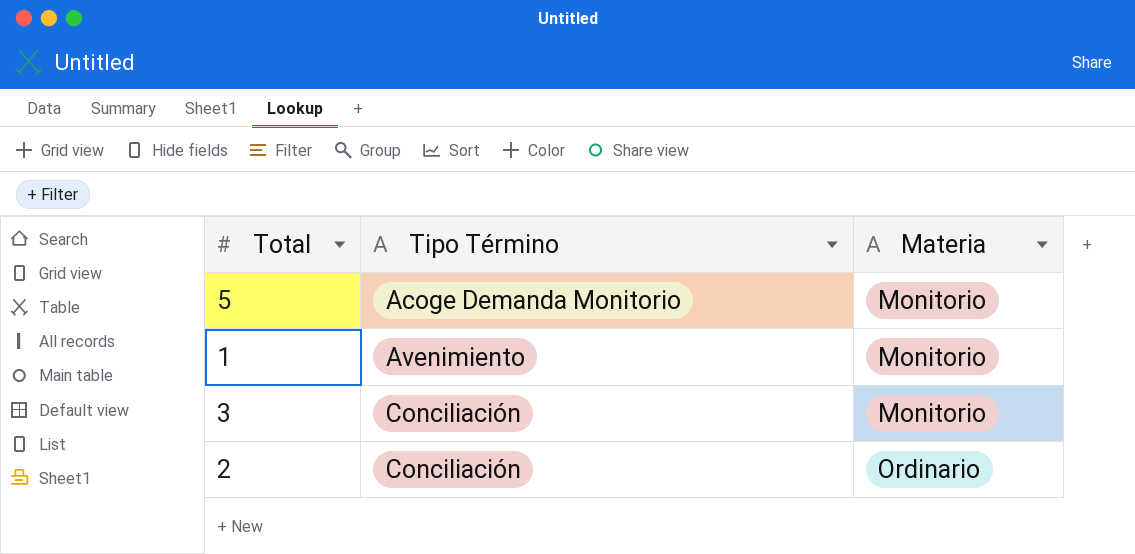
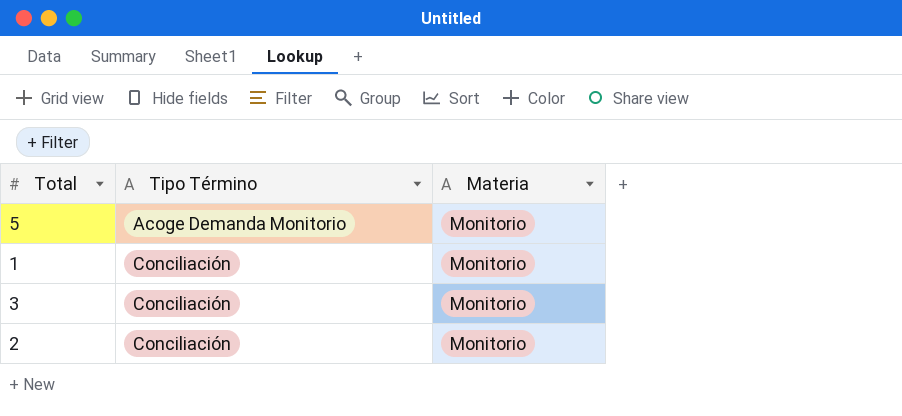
1 | Tipo Término: Avenimiento -> Conciliación
2 | Materia: Ordinario -> Monitorio

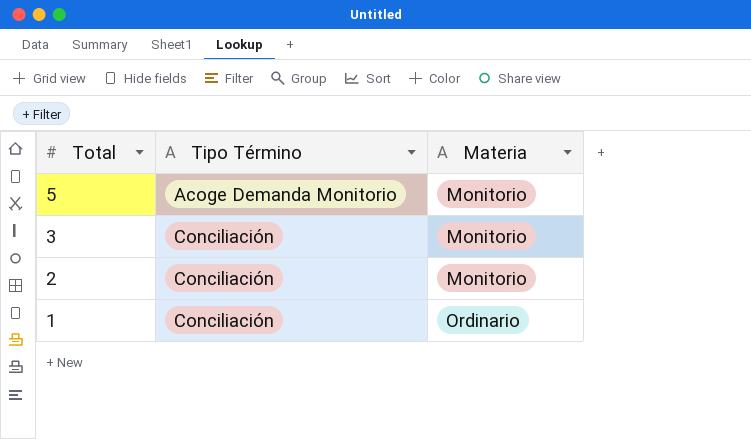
row order: Tipo Término ascending -> Total descending
1 | Materia: Monitorio -> Ordinario

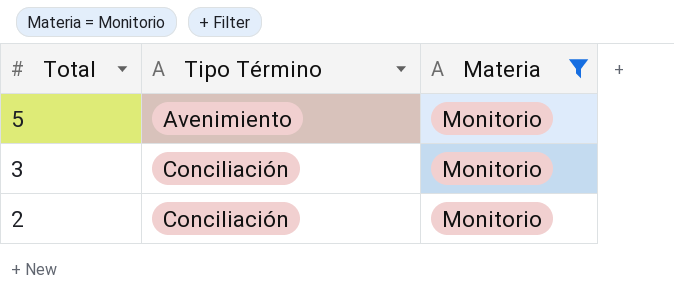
filter: none -> Materia = Monitorio
5 | Tipo Término: Acoge Demanda Monitorio -> Avenimiento

